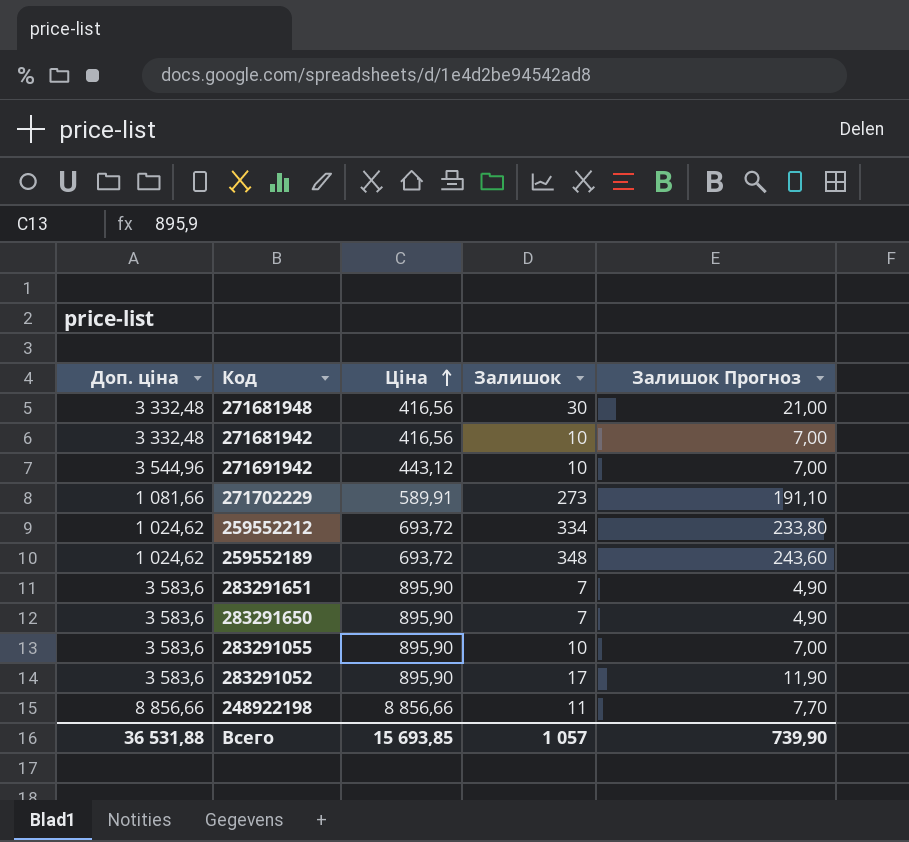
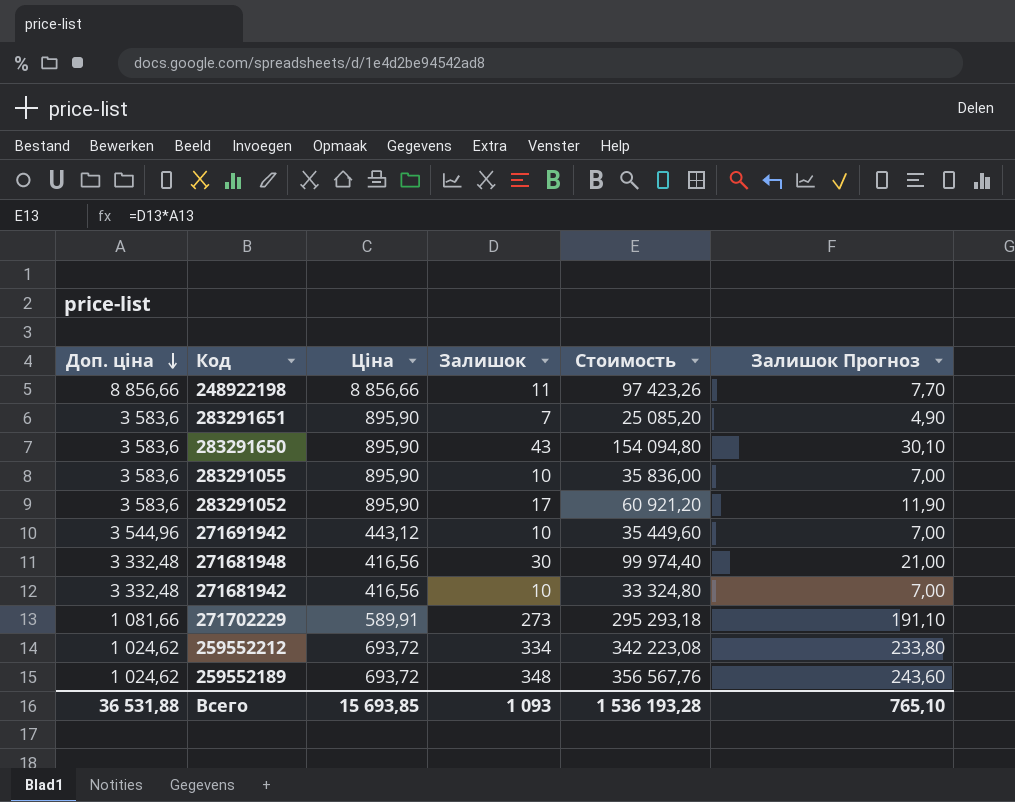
row order: Ціна ascending -> Доп. ціна descending
column Стоимость | formula: none -> [Доп. ціна] * [Залишок]
283291650 | Залишок: 7 -> 43
283291650 | Залишок Прогноз: 4,90 -> 30,10
Всего | Залишок: 1 057 -> 1 093
Всего | Залишок Прогноз: 739,90 -> 765,10

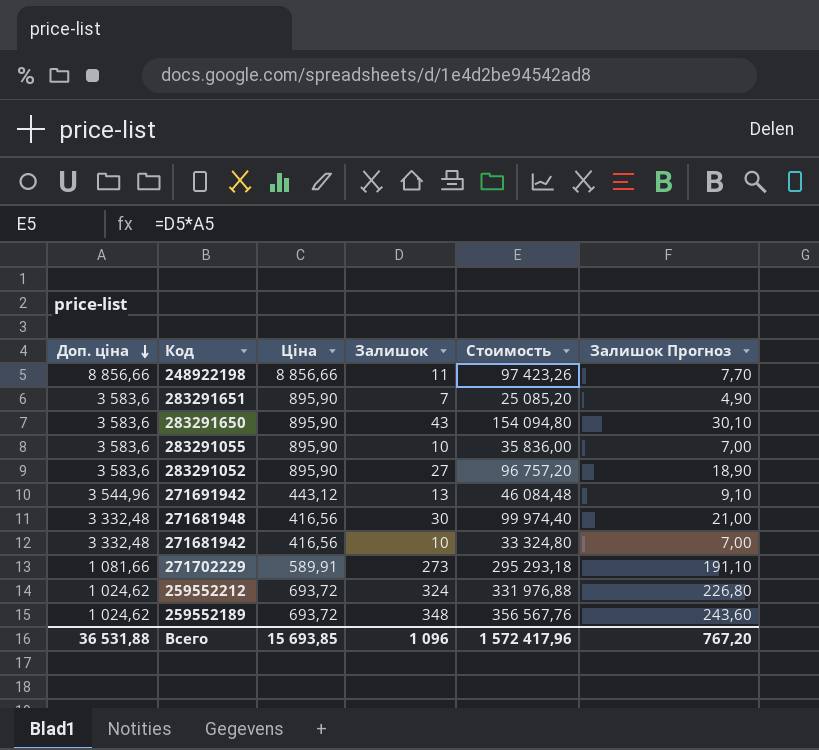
283291052 | Залишок: 17 -> 27
283291052 | Стоимость: 60 921,20 -> 96 757,20
283291052 | Залишок Прогноз: 11,90 -> 18,90
271691942 | Залишок: 10 -> 13
271691942 | Стоимость: 35 449,60 -> 46 084,48
271691942 | Залишок Прогноз: 7,00 -> 9,10
259552212 | Залишок: 334 -> 324
259552212 | Стоимость: 342 223,08 -> 331 976,88
259552212 | Залишок Прогноз: 233,80 -> 226,80
Всего | Залишок: 1 093 -> 1 096
Всего | Стоимость: 1 536 193,28 -> 1 572 417,96
Всего | Залишок Прогноз: 765,10 -> 767,20

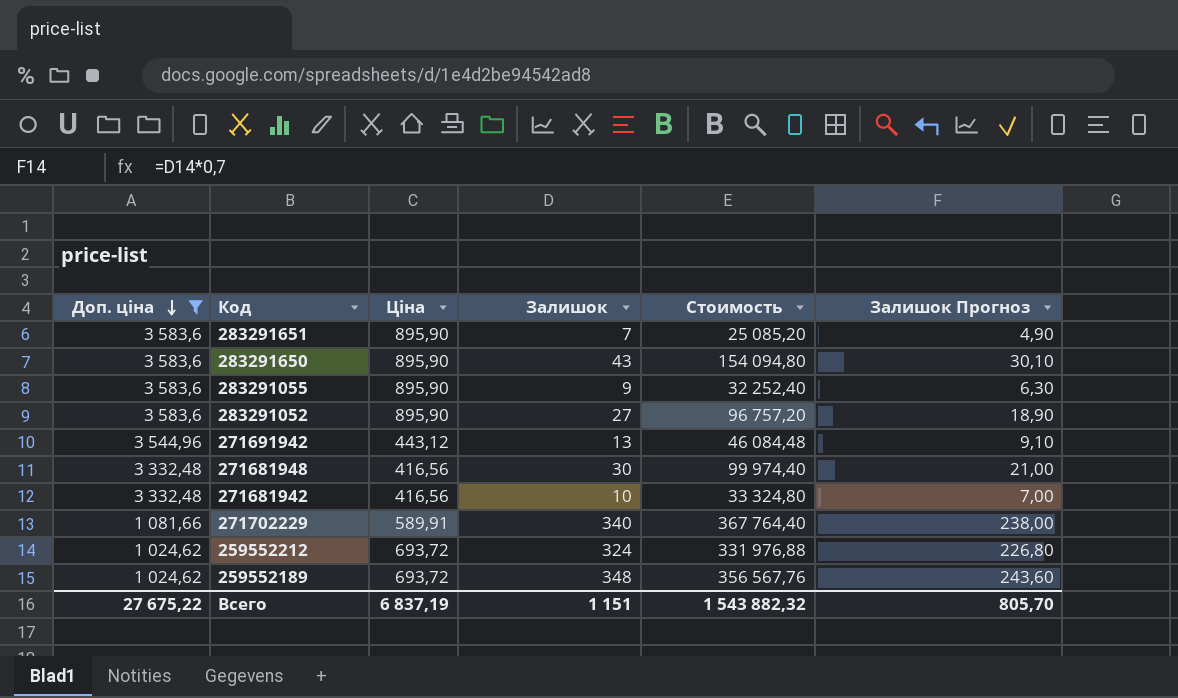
filter: none -> Доп. ціна != 8 856,66
283291055 | Залишок: 10 -> 9
283291055 | Стоимость: 35 836,00 -> 32 252,40
283291055 | Залишок Прогноз: 7,00 -> 6,30
271702229 | Залишок: 273 -> 340
271702229 | Стоимость: 295 293,18 -> 367 764,40
271702229 | Залишок Прогноз: 191,10 -> 238,00
Всего | Доп. ціна: 36 531,88 -> 27 675,22
Всего | Ціна: 15 693,85 -> 6 837,19
Всего | Залишок: 1 096 -> 1 151
Всего | Стоимость: 1 572 417,96 -> 1 543 882,32
Всего | Залишок Прогноз: 767,20 -> 805,70

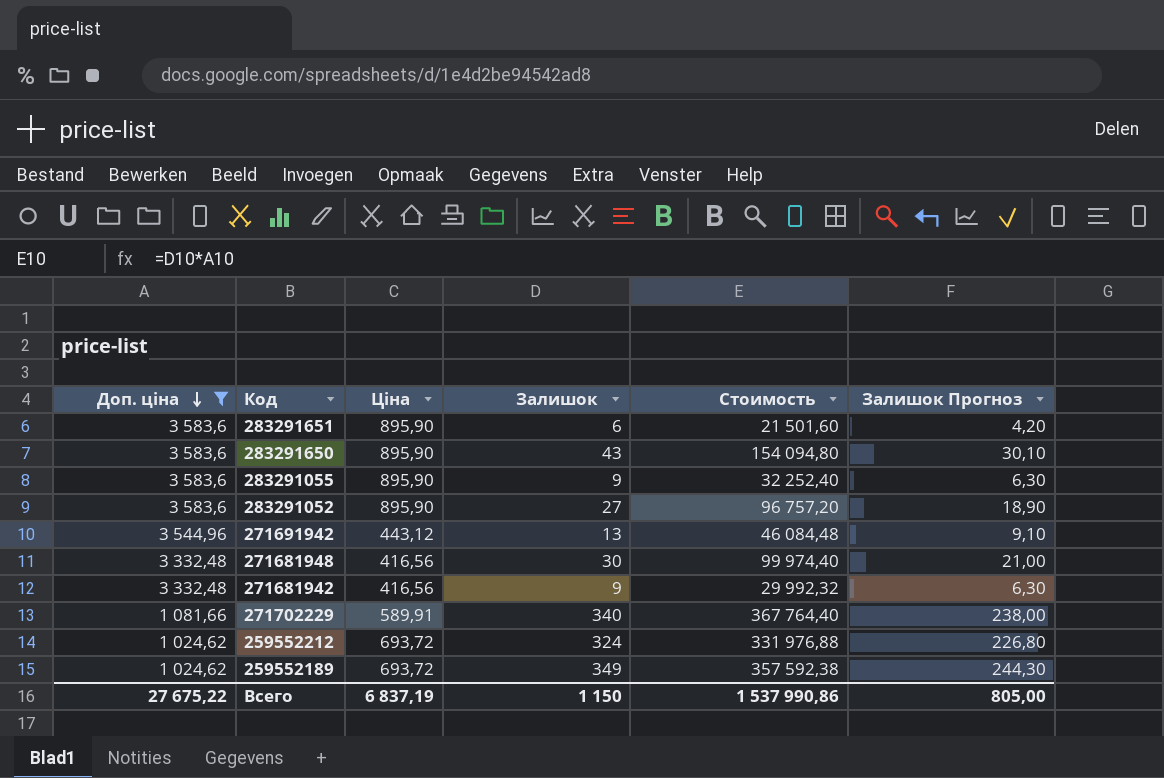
283291651 | Залишок: 7 -> 6
283291651 | Стоимость: 25 085,20 -> 21 501,60
283291651 | Залишок Прогноз: 4,90 -> 4,20
271681942 | Залишок: 10 -> 9
271681942 | Стоимость: 33 324,80 -> 29 992,32
271681942 | Залишок Прогноз: 7,00 -> 6,30
259552189 | Залишок: 348 -> 349
259552189 | Стоимость: 356 567,76 -> 357 592,38
259552189 | Залишок Прогноз: 243,60 -> 244,30
Всего | Залишок: 1 151 -> 1 150
Всего | Стоимость: 1 543 882,32 -> 1 537 990,86
Всего | Залишок Прогноз: 805,70 -> 805,00

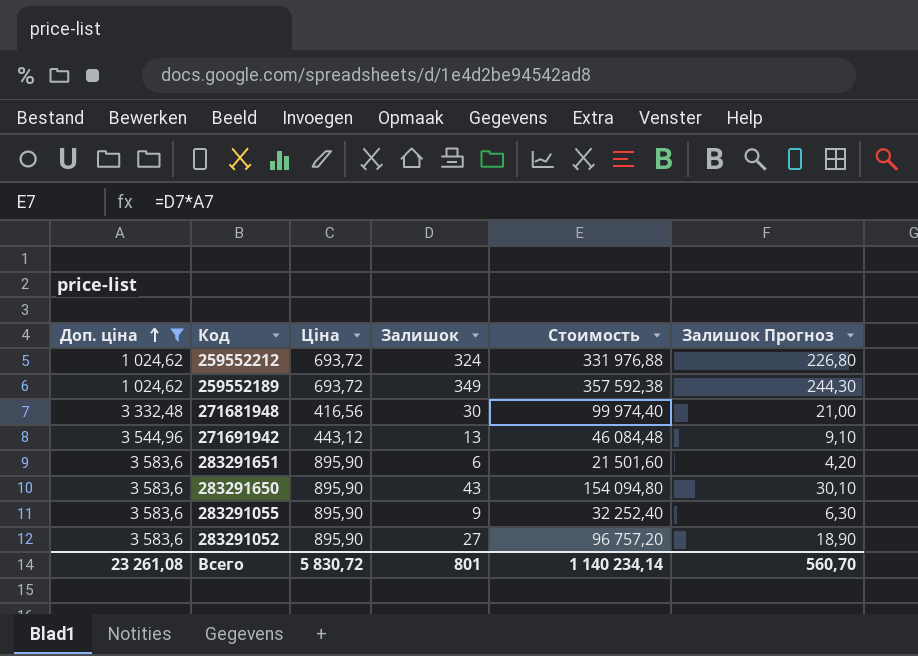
row order: Доп. ціна descending -> Доп. ціна ascending
row 271681942: 3 332,48 | 416,56 | 9 | 29 992,32 | 6,30 -> none
row 271702229: 1 081,66 | 589,91 | 340 | 367 764,40 | 238,00 -> none
Всего | Доп. ціна: 27 675,22 -> 23 261,08
Всего | Ціна: 6 837,19 -> 5 830,72
Всего | Залишок: 1 150 -> 801
Всего | Стоимость: 1 537 990,86 -> 1 140 234,14
Всего | Залишок Прогноз: 805,00 -> 560,70

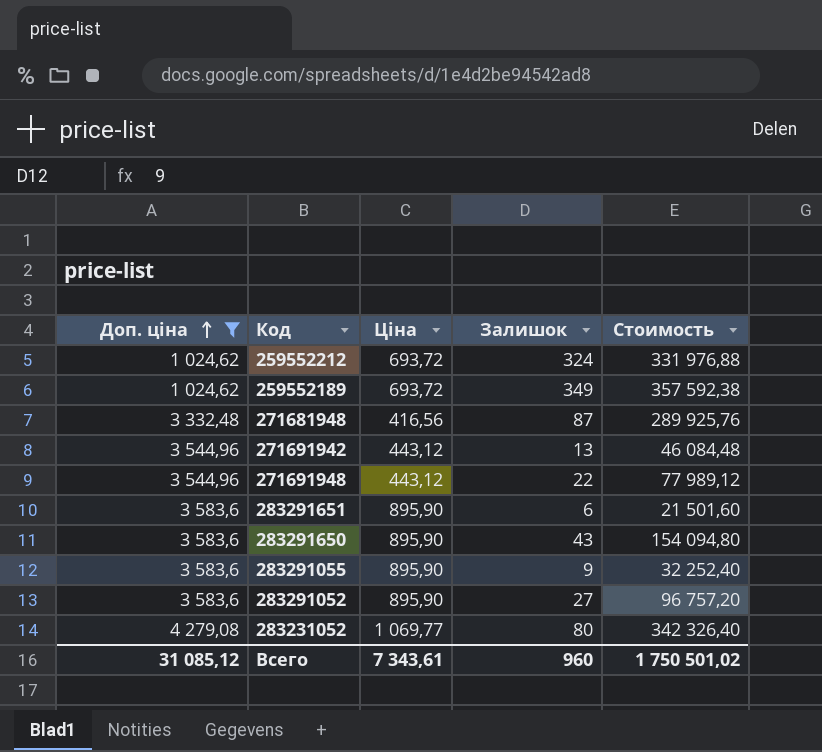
column Залишок Прогноз | formula: [Залишок] * 0,7 -> none
271681948 | Залишок: 30 -> 87
271681948 | Стоимость: 99 974,40 -> 289 925,76
row 271691948: none -> 3 544,96 | 443,12 | 22 | 77 989,12
row 283231052: none -> 4 279,08 | 1 069,77 | 80 | 342 326,40
Всего | Доп. ціна: 23 261,08 -> 31 085,12
Всего | Ціна: 5 830,72 -> 7 343,61
Всего | Залишок: 801 -> 960
Всего | Стоимость: 1 140 234,14 -> 1 750 501,02

